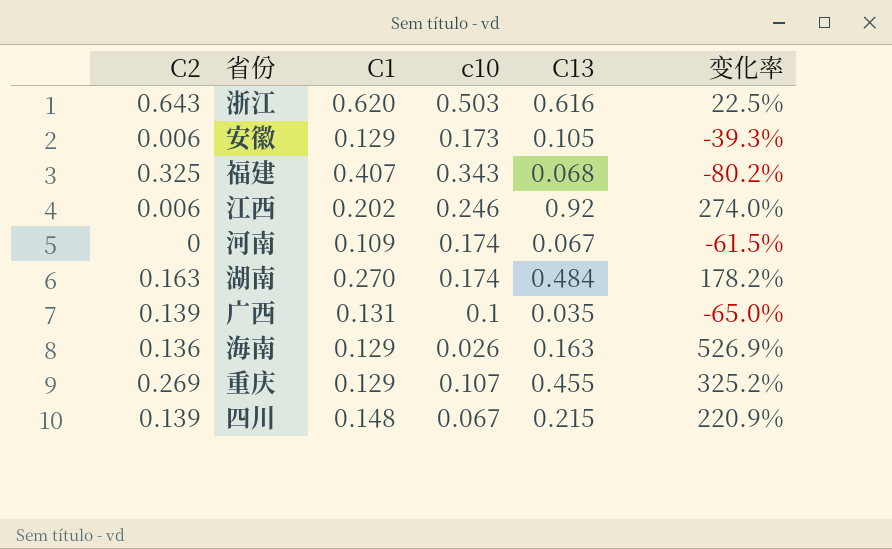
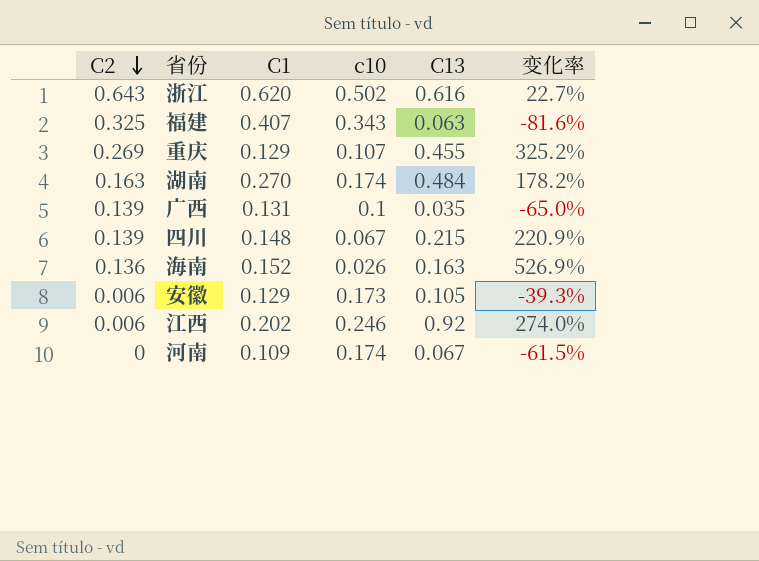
row order: none -> C2 descending
浙江 | c10: 0.503 -> 0.502
浙江 | 变化率: 22.5% -> 22.7%
福建 | C13: 0.068 -> 0.063
福建 | 变化率: -80.2% -> -81.6%
海南 | C1: 0.129 -> 0.152

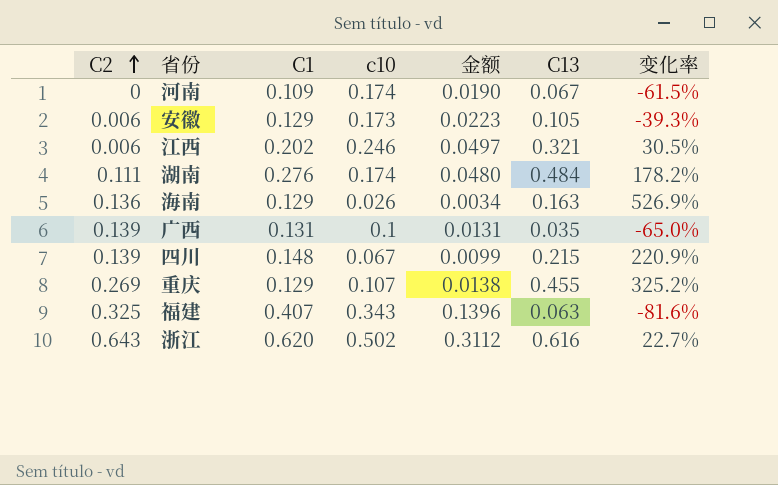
row order: C2 descending -> C2 ascending
column 金额 | formula: none -> [C1] * [c10]
江西 | C13: 0.92 -> 0.321
江西 | 变化率: 274.0% -> 30.5%
湖南 | C2: 0.163 -> 0.111
湖南 | C1: 0.270 -> 0.276
海南 | C1: 0.152 -> 0.129

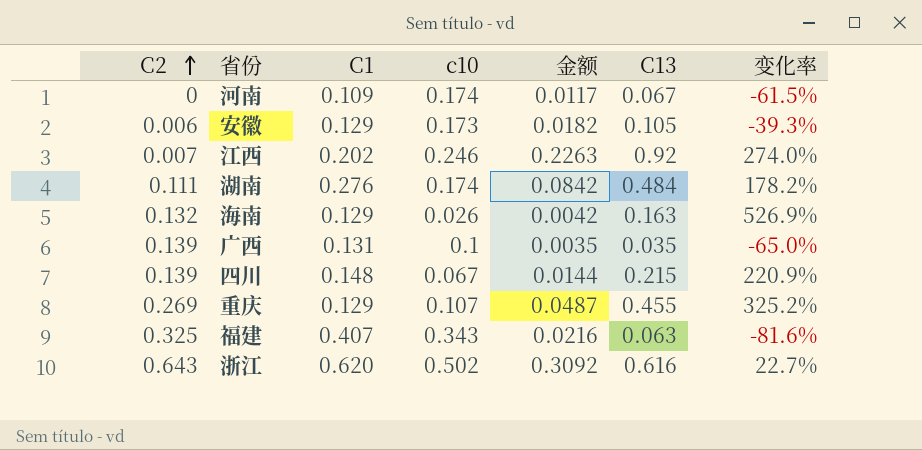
column 金额 | formula: [C1] * [c10] -> [c10] * [C13]
江西 | C2: 0.006 -> 0.007
江西 | C13: 0.321 -> 0.92
江西 | 变化率: 30.5% -> 274.0%
海南 | C2: 0.136 -> 0.132

